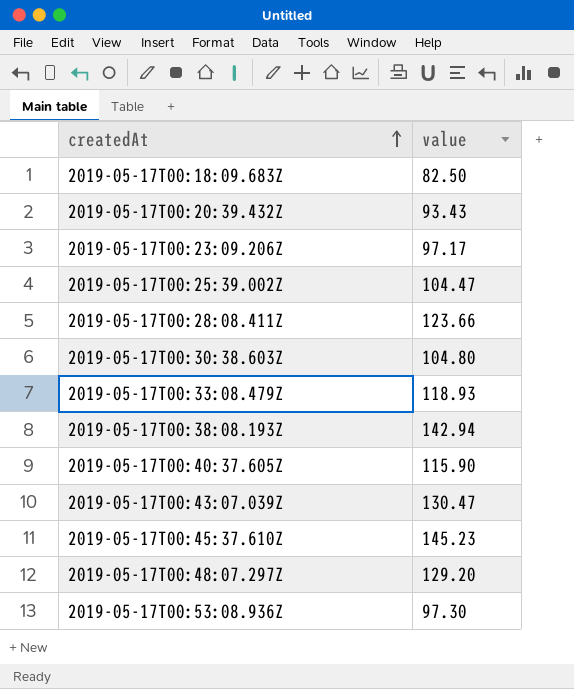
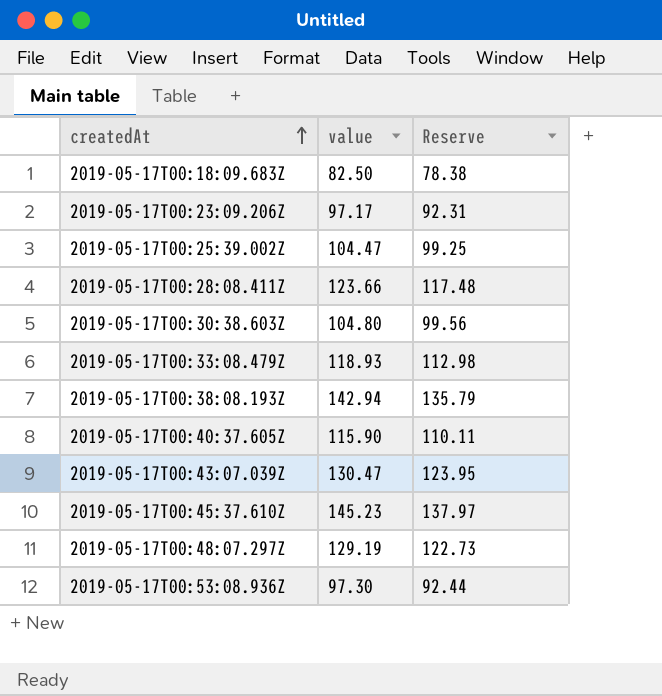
column Reserve | formula: none -> [value] * 0.95
row 2019-05-17T00:20:39.432Z: 93.43 -> none
2019-05-17T00:48:07.297Z | value: 129.20 -> 129.19

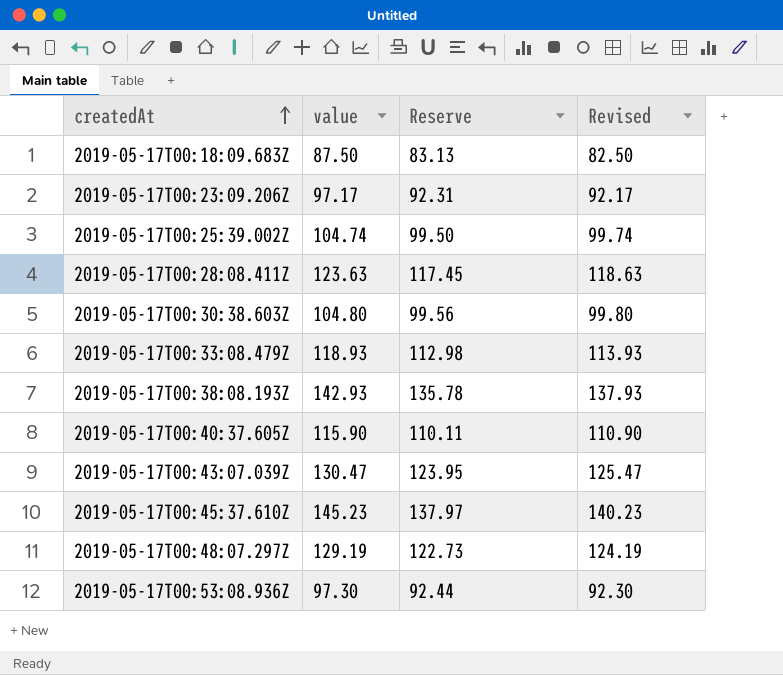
column Revised | formula: none -> [value] - 5
2019-05-17T00:18:09.683Z | value: 82.50 -> 87.50
2019-05-17T00:18:09.683Z | Reserve: 78.38 -> 83.13
2019-05-17T00:25:39.002Z | value: 104.47 -> 104.74
2019-05-17T00:25:39.002Z | Reserve: 99.25 -> 99.50
2019-05-17T00:28:08.411Z | value: 123.66 -> 123.63
2019-05-17T00:28:08.411Z | Reserve: 117.48 -> 117.45
2019-05-17T00:38:08.193Z | value: 142.94 -> 142.93
2019-05-17T00:38:08.193Z | Reserve: 135.79 -> 135.78

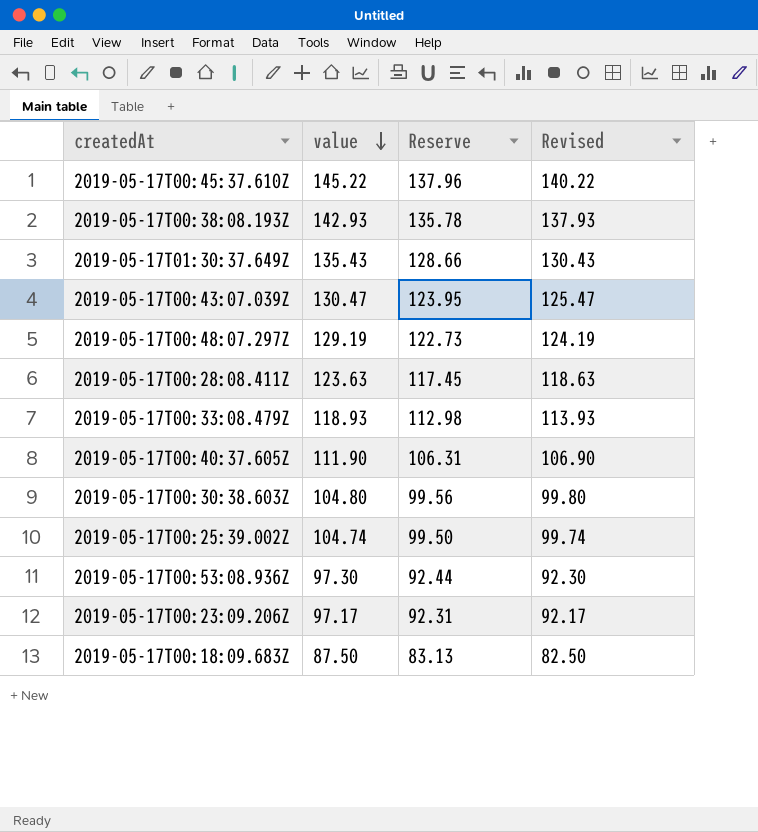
row order: createdAt ascending -> value descending
2019-05-17T00:45:37.610Z | value: 145.23 -> 145.22
2019-05-17T00:45:37.610Z | Reserve: 137.97 -> 137.96
2019-05-17T00:45:37.610Z | Revised: 140.23 -> 140.22
row 2019-05-17T01:30:37.649Z: none -> 135.43 | 128.66 | 130.43
2019-05-17T00:40:37.605Z | value: 115.90 -> 111.90
2019-05-17T00:40:37.605Z | Reserve: 110.11 -> 106.31
2019-05-17T00:40:37.605Z | Revised: 110.90 -> 106.90

